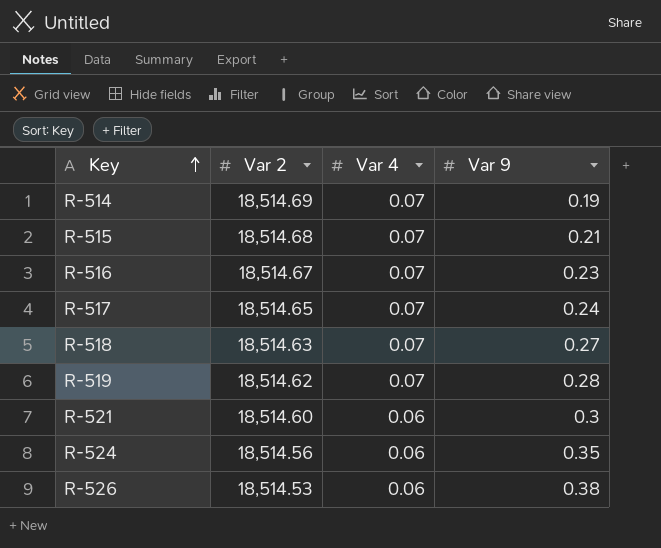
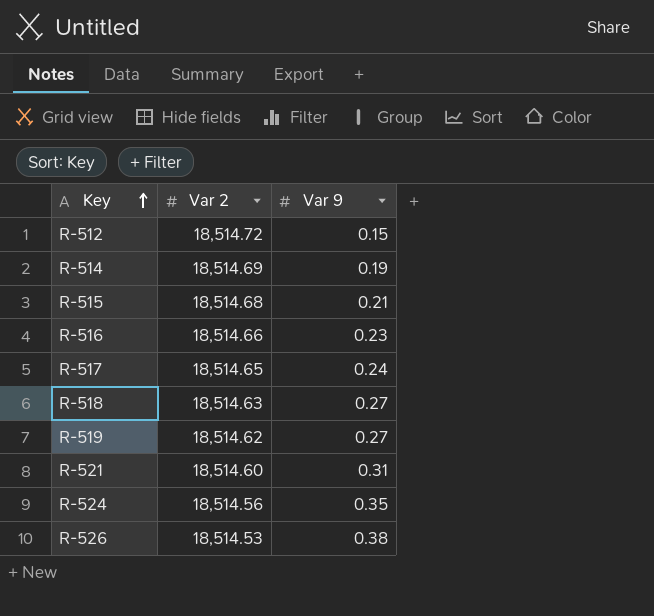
column Var 4 | position: 3 -> none
row R-512: none -> 18,514.72 | 0.15
R-516 | Var 2: 18,514.67 -> 18,514.66
R-519 | Var 9: 0.28 -> 0.27
R-521 | Var 9: 0.3 -> 0.31

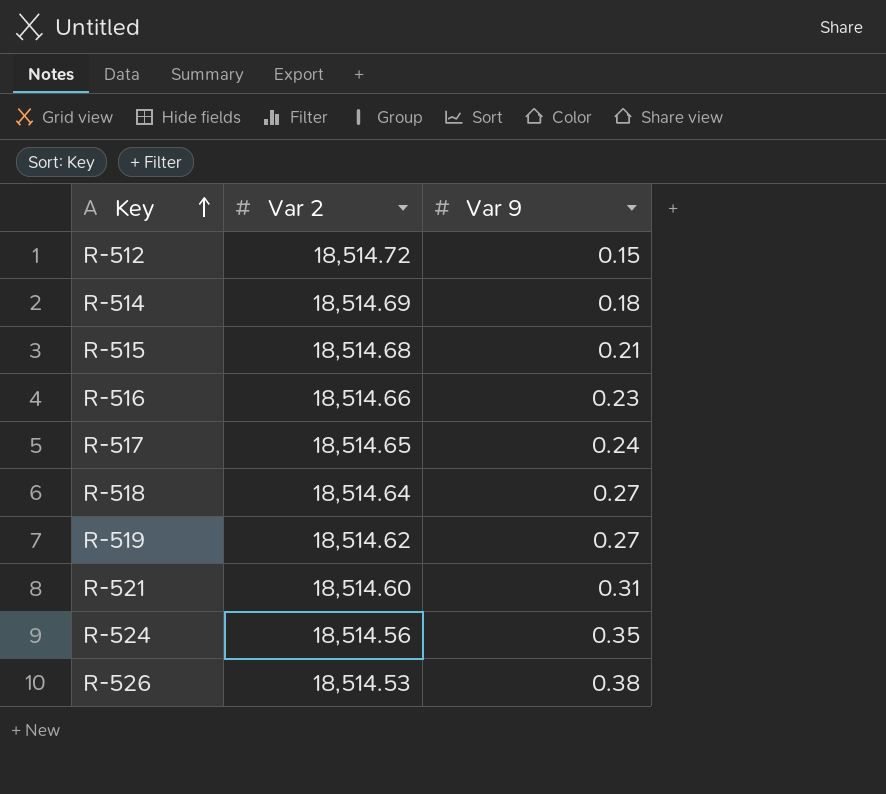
R-514 | Var 9: 0.19 -> 0.18
R-518 | Var 2: 18,514.63 -> 18,514.64

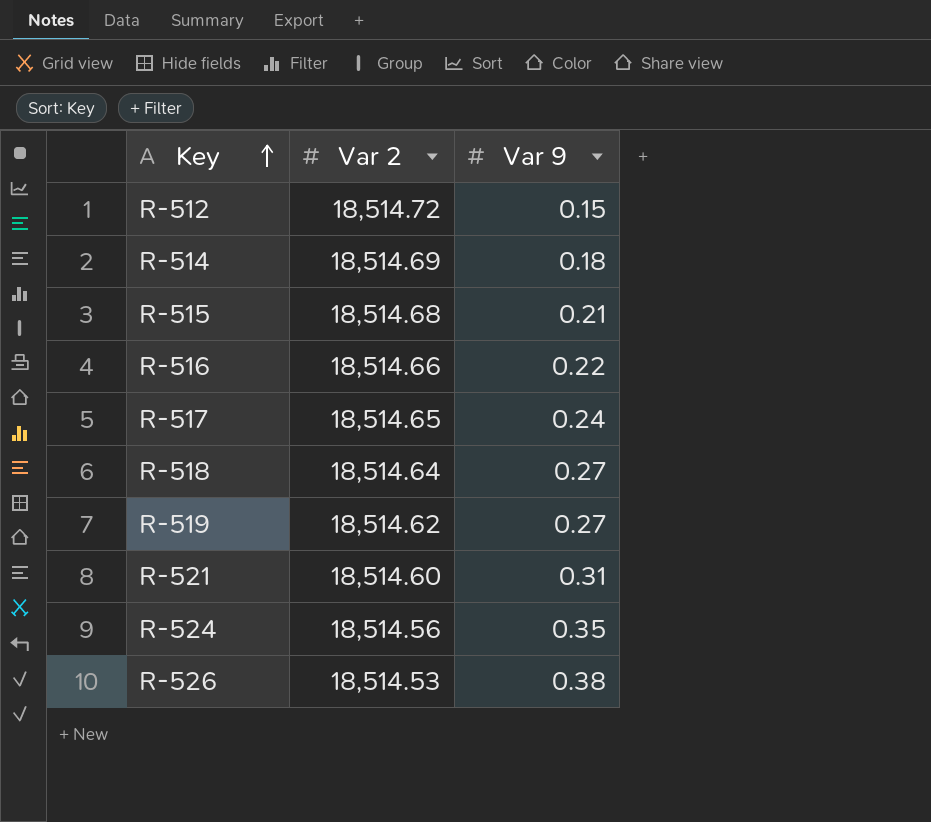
R-516 | Var 9: 0.23 -> 0.22

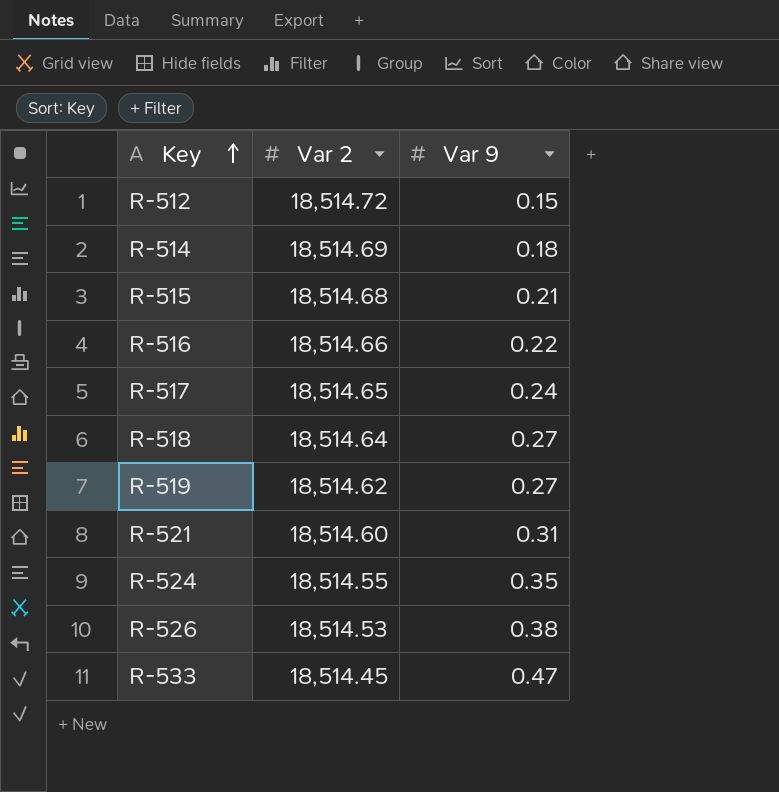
R-524 | Var 2: 18,514.56 -> 18,514.55
row R-533: none -> 18,514.45 | 0.47

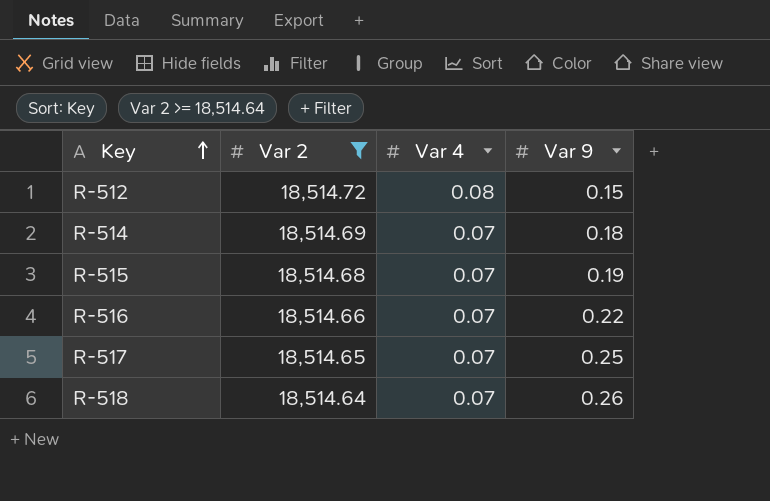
filter: none -> Var 2 >= 18,514.64
column Var 4 | position: none -> 3
R-515 | Var 9: 0.21 -> 0.19
R-517 | Var 9: 0.24 -> 0.25
R-518 | Var 9: 0.27 -> 0.26

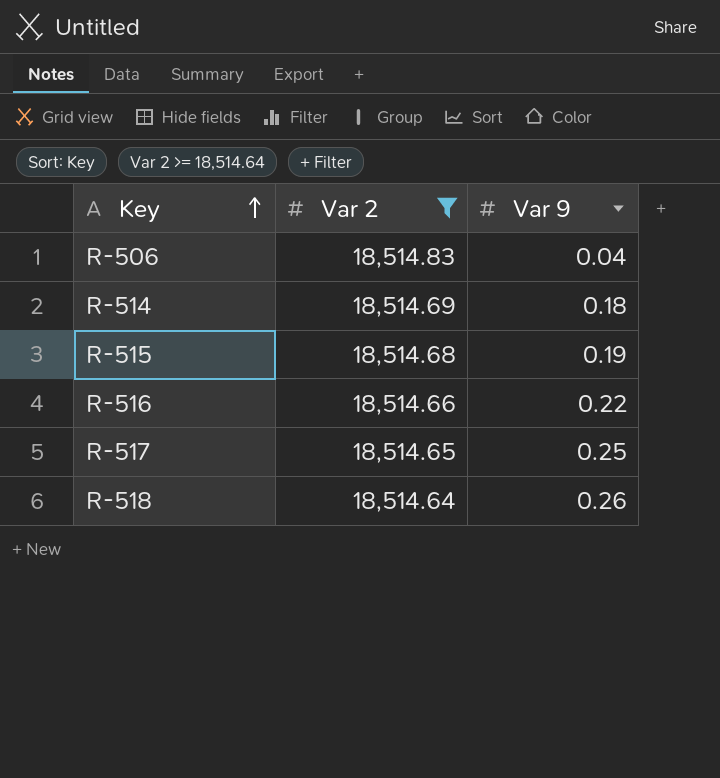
column Var 4 | position: 3 -> none
row R-512: 18,514.72 | 0.08 | 0.15 -> none
row R-506: none -> 18,514.83 | 0.04

